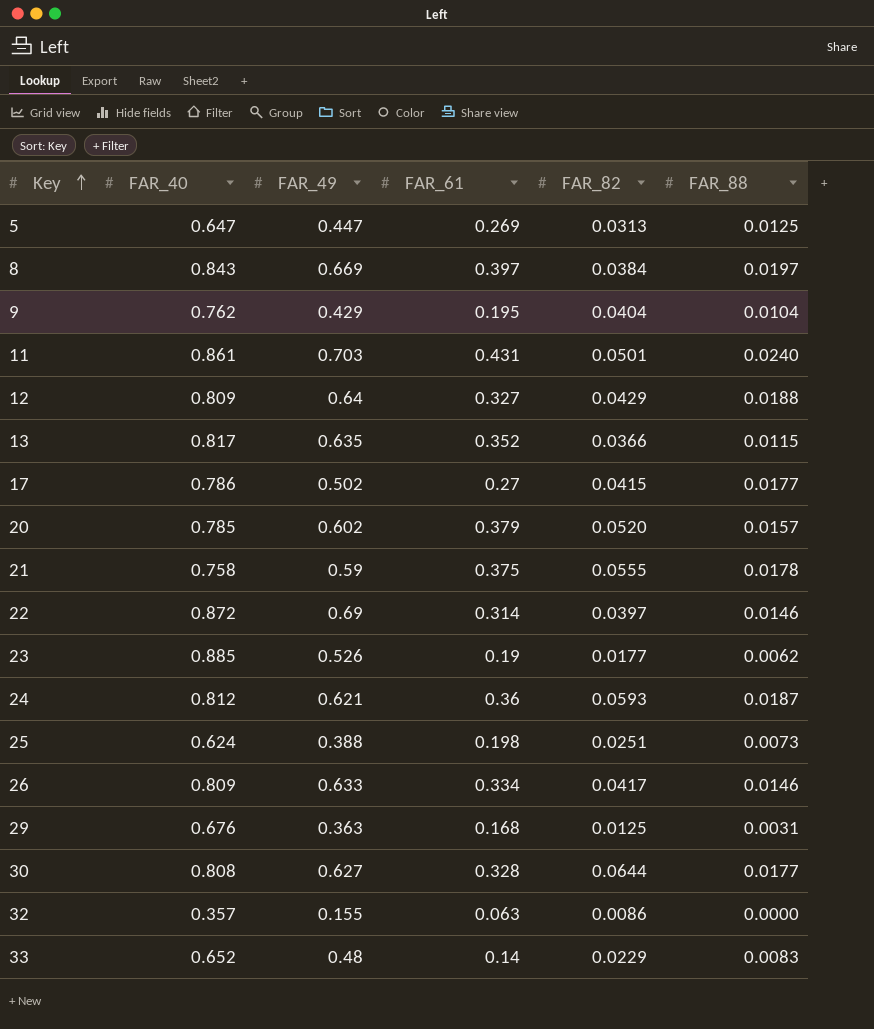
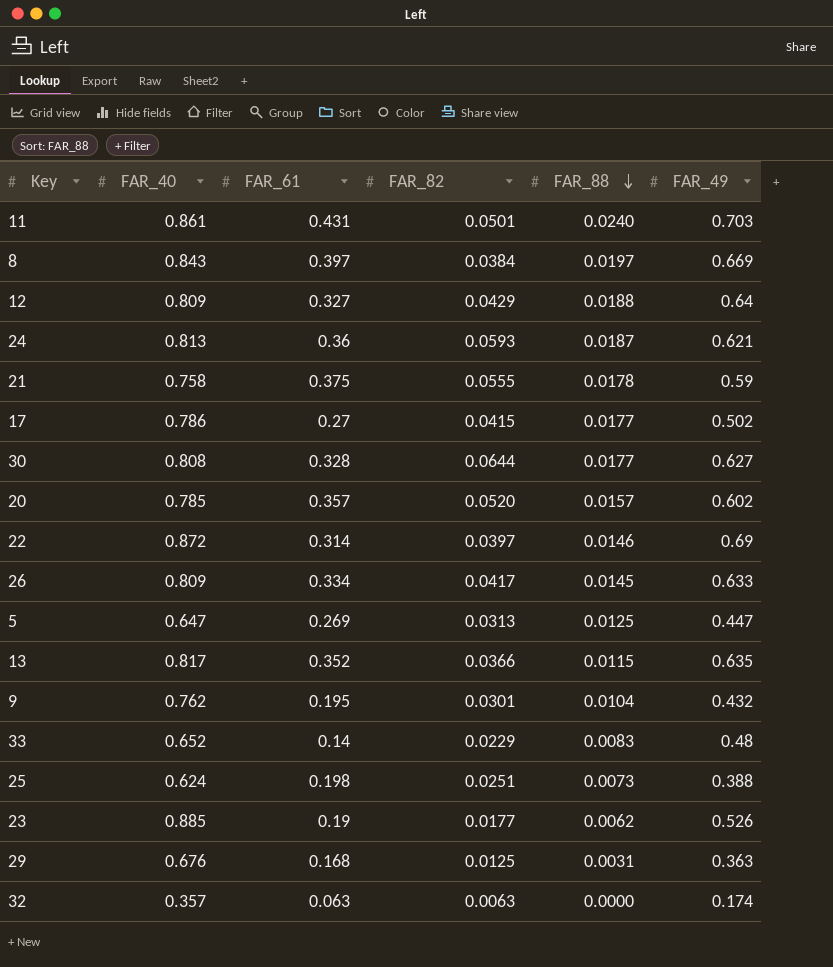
row order: Key ascending -> FAR_88 descending
column FAR_49 | position: 3 -> 6
24 | FAR_40: 0.812 -> 0.813
20 | FAR_61: 0.379 -> 0.357
26 | FAR_88: 0.0146 -> 0.0145
9 | FAR_82: 0.0404 -> 0.0301
9 | FAR_49: 0.429 -> 0.432
32 | FAR_82: 0.0086 -> 0.0063
32 | FAR_49: 0.155 -> 0.174

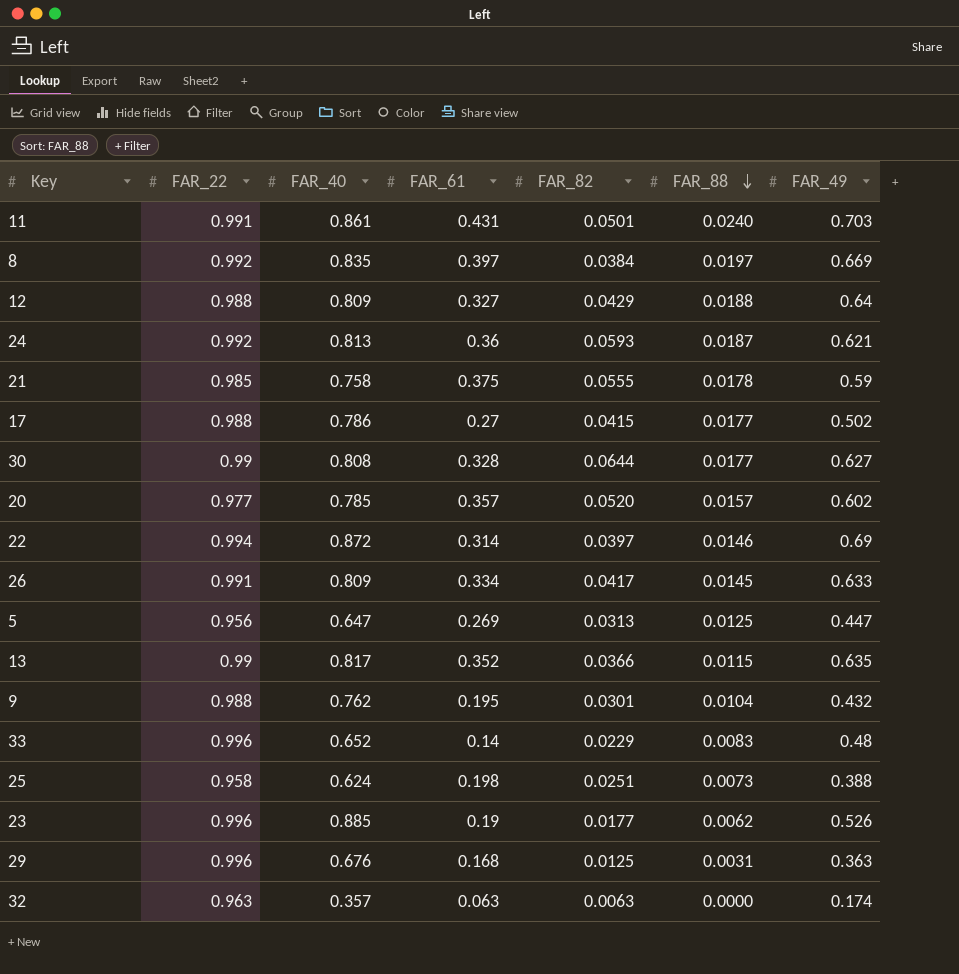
column FAR_22 | position: none -> 2
8 | FAR_40: 0.843 -> 0.835

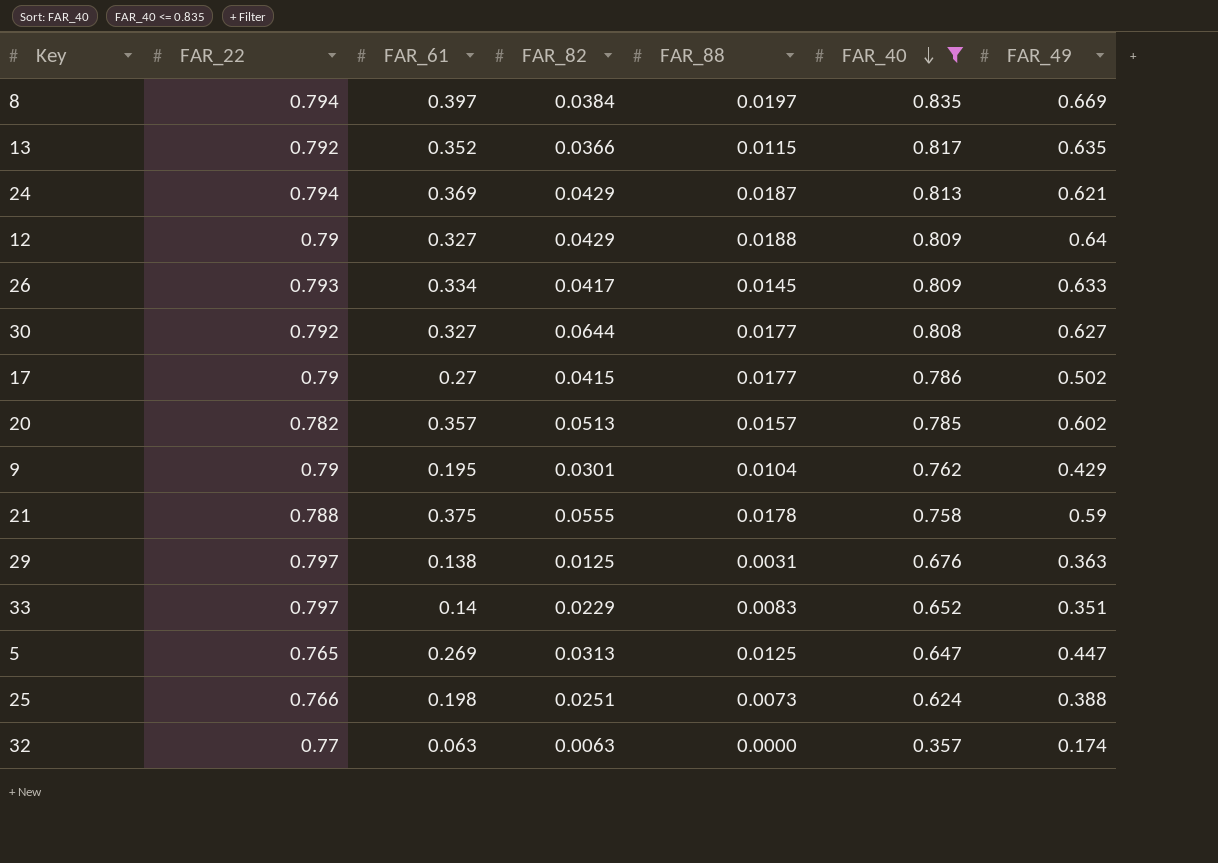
filter: none -> FAR_40 <= 0.835
row order: FAR_88 descending -> FAR_40 descending
column FAR_40 | position: 3 -> 6
8 | FAR_22: 0.992 -> 0.794
13 | FAR_22: 0.99 -> 0.792
24 | FAR_22: 0.992 -> 0.794
24 | FAR_61: 0.36 -> 0.369
24 | FAR_82: 0.0593 -> 0.0429
12 | FAR_22: 0.988 -> 0.79
26 | FAR_22: 0.991 -> 0.793
30 | FAR_22: 0.99 -> 0.792
30 | FAR_61: 0.328 -> 0.327
17 | FAR_22: 0.988 -> 0.79
20 | FAR_22: 0.977 -> 0.782
20 | FAR_82: 0.0520 -> 0.0513
9 | FAR_22: 0.988 -> 0.79
9 | FAR_49: 0.432 -> 0.429
21 | FAR_22: 0.985 -> 0.788
29 | FAR_22: 0.996 -> 0.797
29 | FAR_61: 0.168 -> 0.138
33 | FAR_22: 0.996 -> 0.797
33 | FAR_49: 0.48 -> 0.351
5 | FAR_22: 0.956 -> 0.765
25 | FAR_22: 0.958 -> 0.766
32 | FAR_22: 0.963 -> 0.77

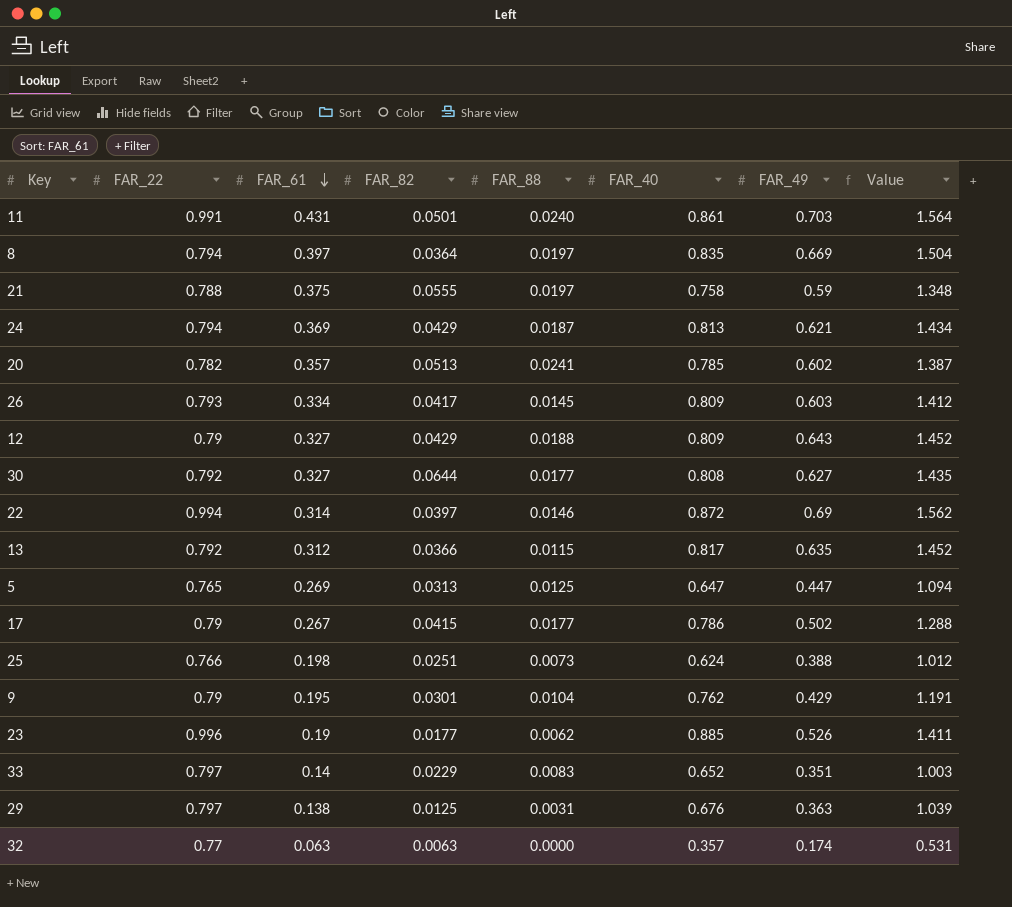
filter: FAR_40 <= 0.835 -> none
row order: FAR_40 descending -> FAR_61 descending
column Value | formula: none -> [FAR_40] + [FAR_49]
8 | FAR_82: 0.0384 -> 0.0364
21 | FAR_88: 0.0178 -> 0.0197
20 | FAR_88: 0.0157 -> 0.0241
26 | FAR_49: 0.633 -> 0.603
12 | FAR_49: 0.64 -> 0.643
13 | FAR_61: 0.352 -> 0.312
17 | FAR_61: 0.27 -> 0.267

